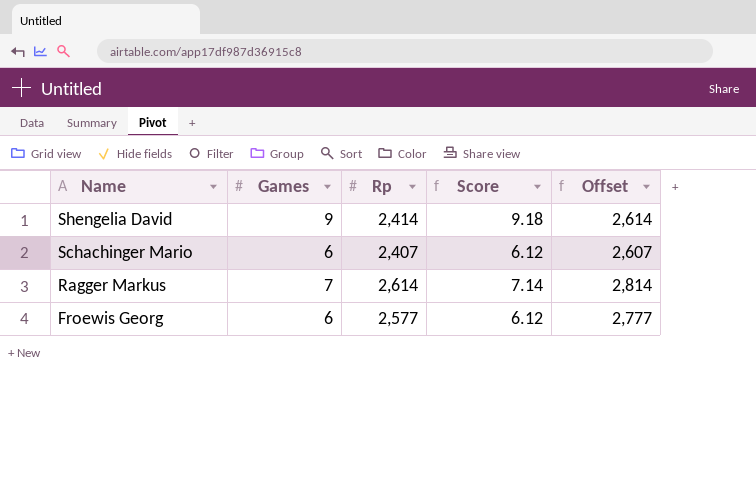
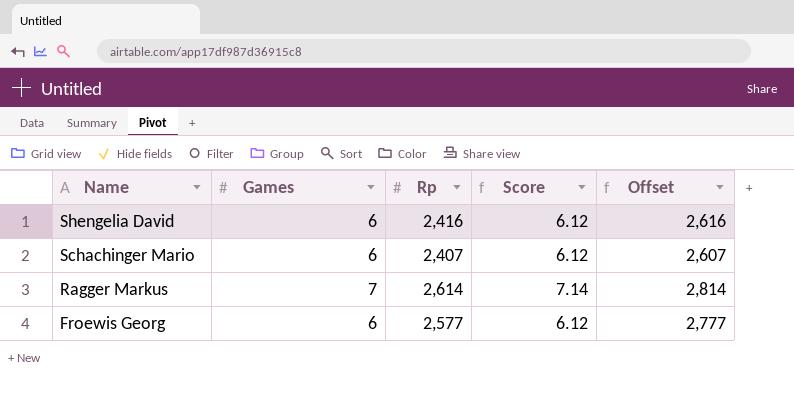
Shengelia David | Games: 9 -> 6
Shengelia David | Rp: 2,414 -> 2,416
Shengelia David | Score: 9.18 -> 6.12
Shengelia David | Offset: 2,614 -> 2,616

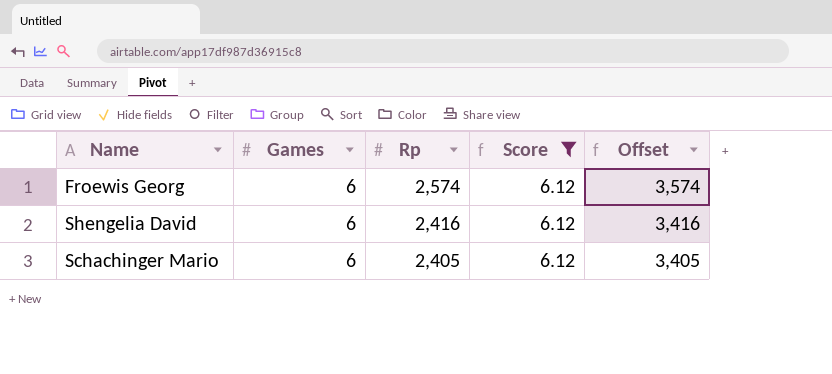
filter: none -> Score = 6.12
row order: Name descending -> Rp descending
column Offset | formula: [Rp] + 200 -> [Rp] + 1000
Froewis Georg | Rp: 2,577 -> 2,574
Schachinger Mario | Rp: 2,407 -> 2,405

